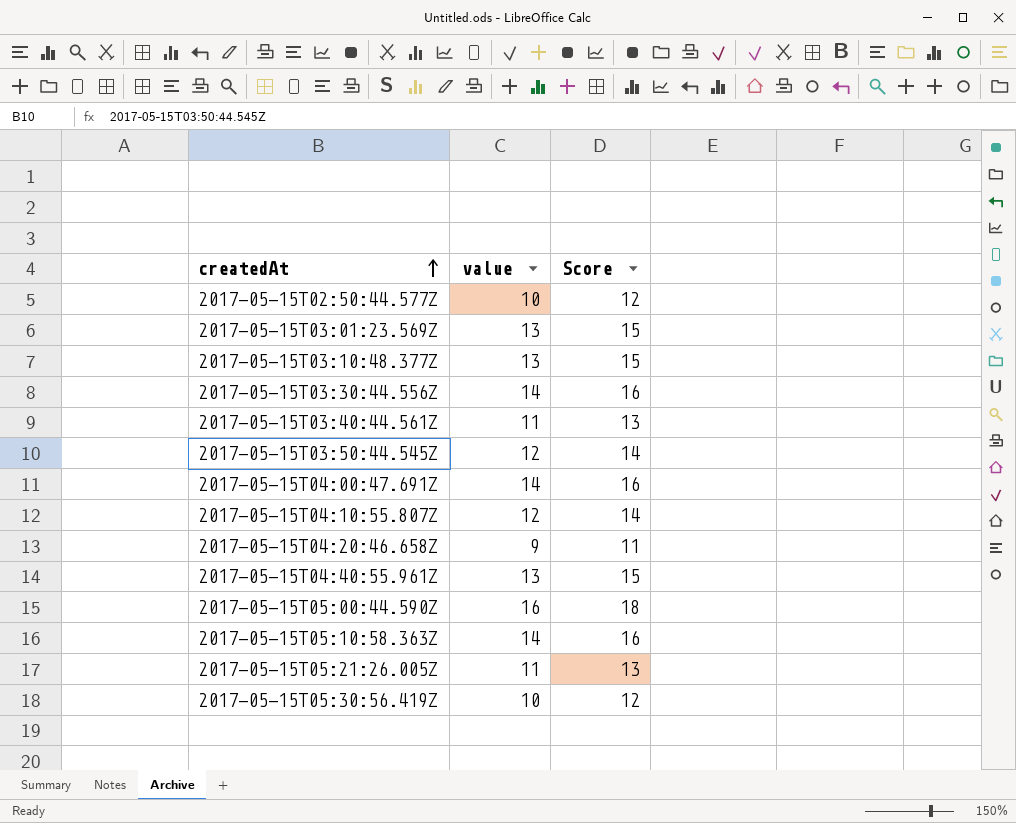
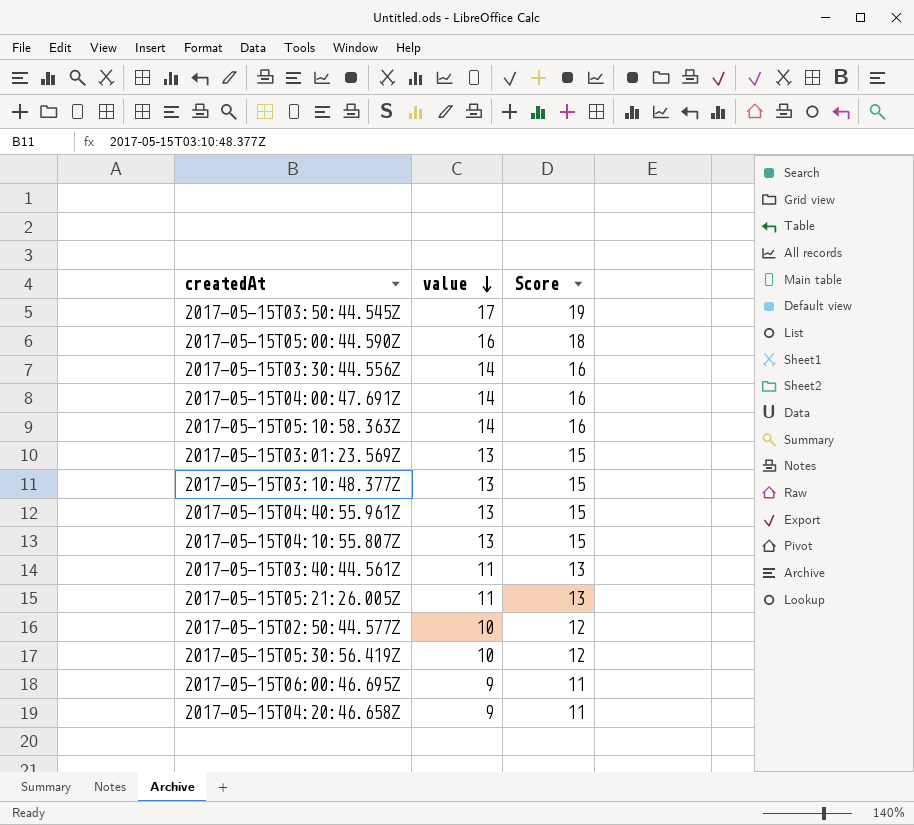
row order: createdAt ascending -> value descending
2017-05-15T03:50:44.545Z | value: 12 -> 17
2017-05-15T03:50:44.545Z | Score: 14 -> 19
2017-05-15T04:10:55.807Z | value: 12 -> 13
2017-05-15T04:10:55.807Z | Score: 14 -> 15
row 2017-05-15T06:00:46.695Z: none -> 9 | 11

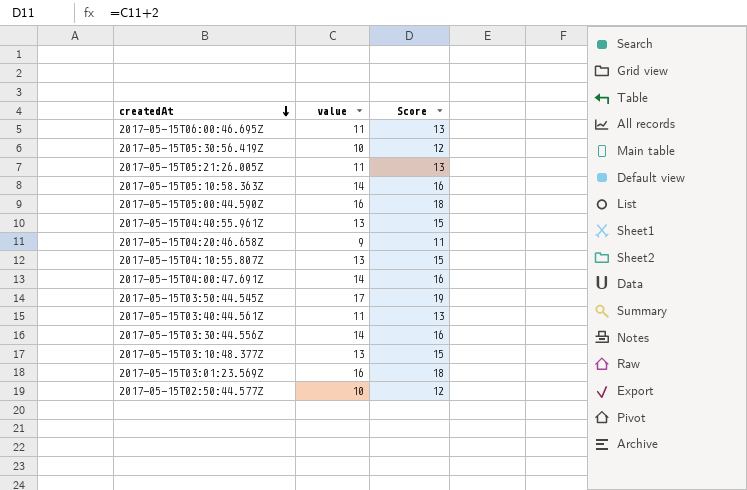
row order: value descending -> createdAt descending
2017-05-15T06:00:46.695Z | value: 9 -> 11
2017-05-15T06:00:46.695Z | Score: 11 -> 13
2017-05-15T03:01:23.569Z | value: 13 -> 16
2017-05-15T03:01:23.569Z | Score: 15 -> 18

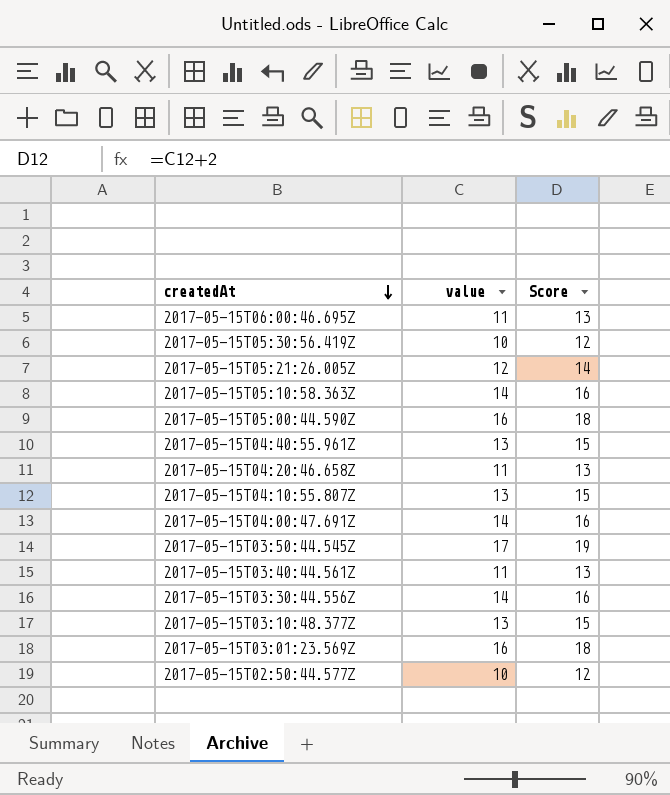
2017-05-15T05:21:26.005Z | value: 11 -> 12
2017-05-15T05:21:26.005Z | Score: 13 -> 14
2017-05-15T04:20:46.658Z | value: 9 -> 11
2017-05-15T04:20:46.658Z | Score: 11 -> 13

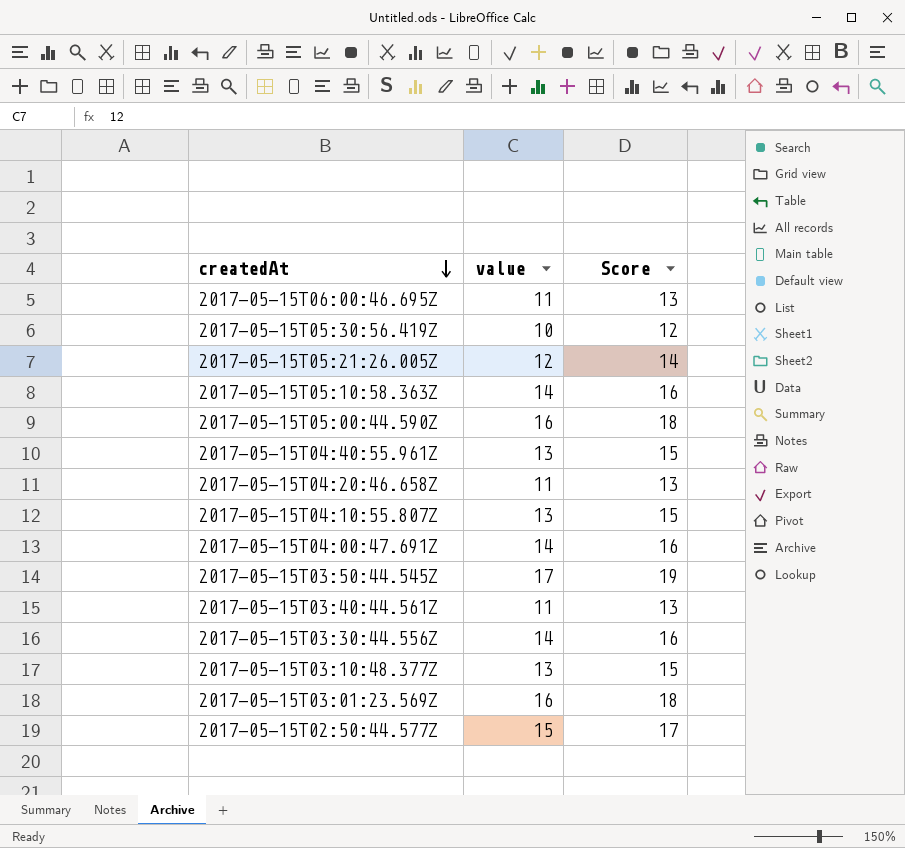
2017-05-15T02:50:44.577Z | value: 10 -> 15
2017-05-15T02:50:44.577Z | Score: 12 -> 17

